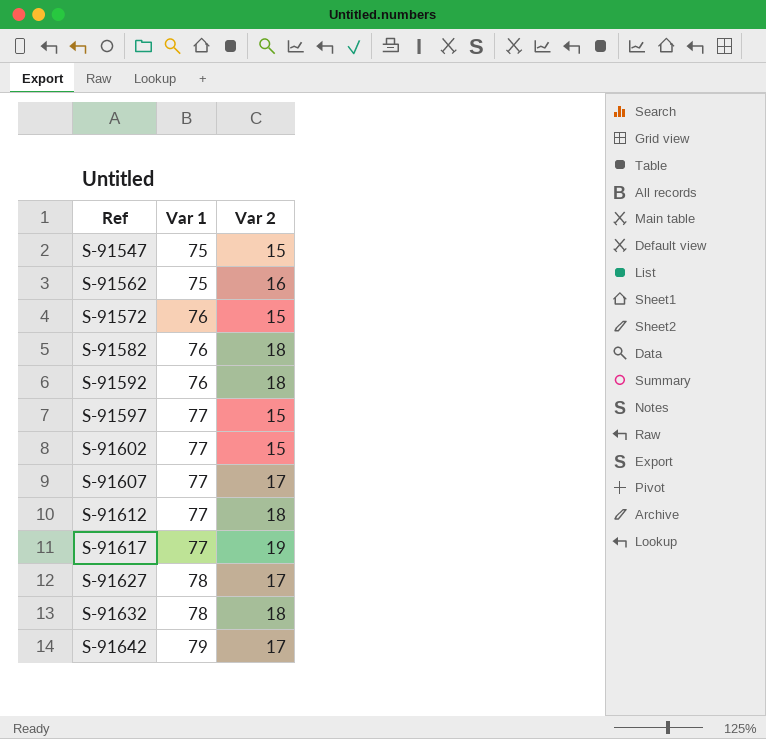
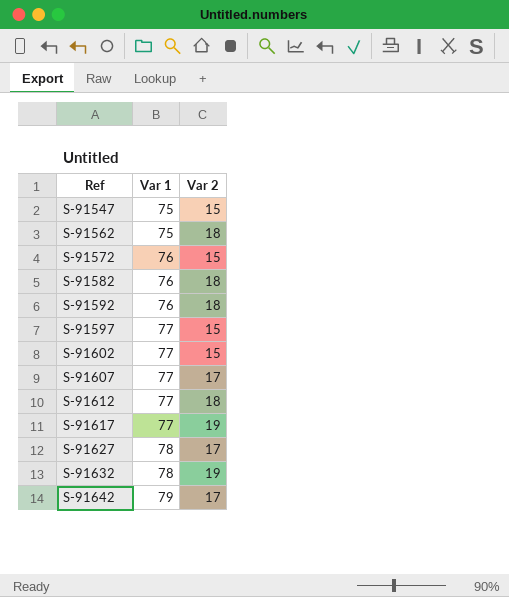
S-91562 | Var 2: 16 -> 18
S-91632 | Var 2: 18 -> 19

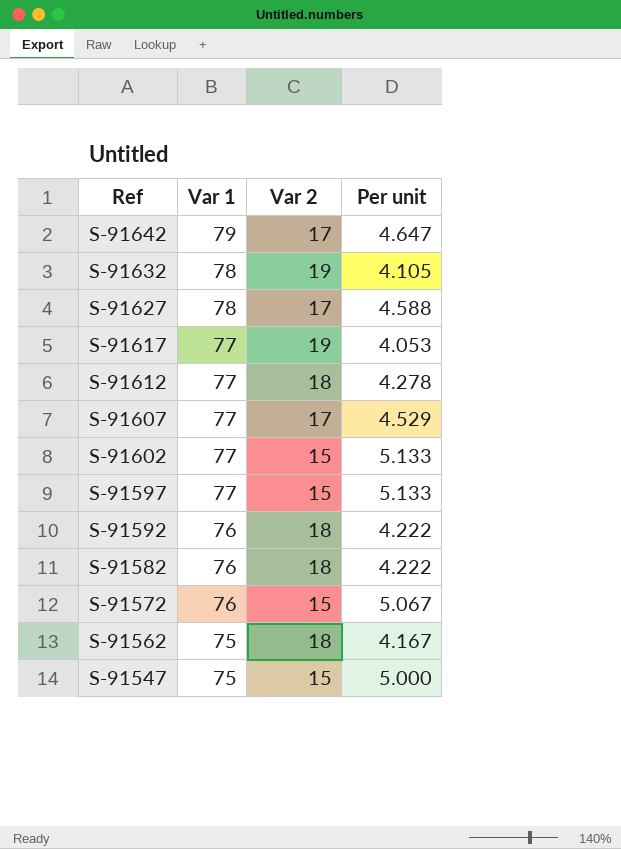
row order: Ref ascending -> Ref descending
column Per unit | formula: none -> [Var 1] / [Var 2]

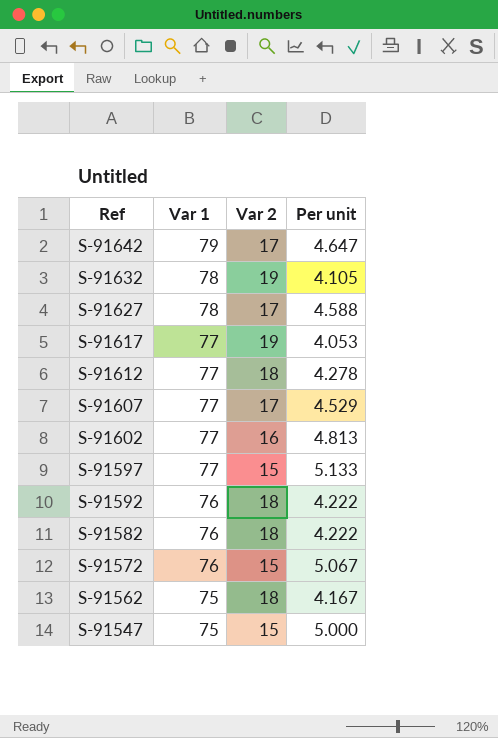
S-91602 | Var 2: 15 -> 16
S-91602 | Per unit: 5.133 -> 4.813

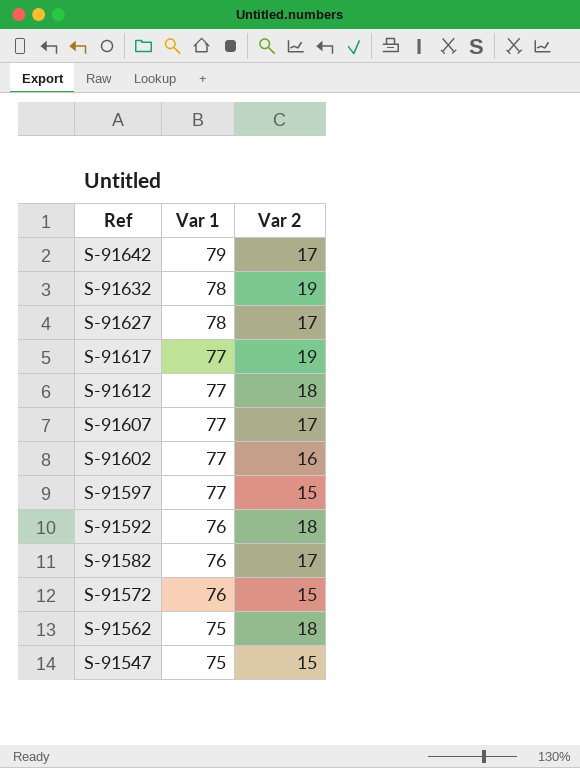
column Per unit | formula: [Var 1] / [Var 2] -> none
S-91582 | Var 2: 18 -> 17

